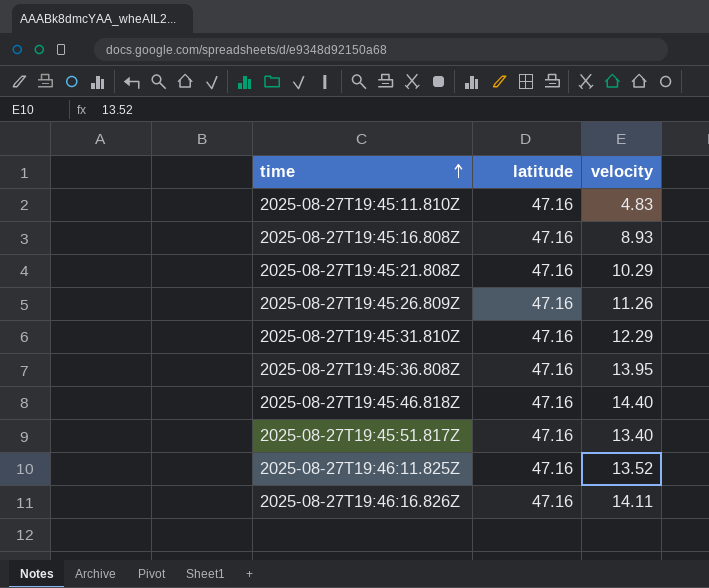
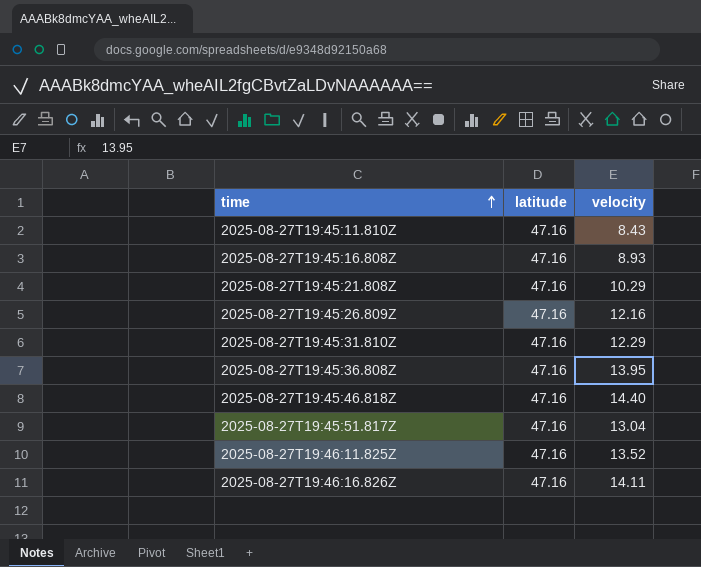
2025-08-27T19:45:11.810Z | velocity: 4.83 -> 8.43
2025-08-27T19:45:26.809Z | velocity: 11.26 -> 12.16
2025-08-27T19:45:51.817Z | velocity: 13.40 -> 13.04

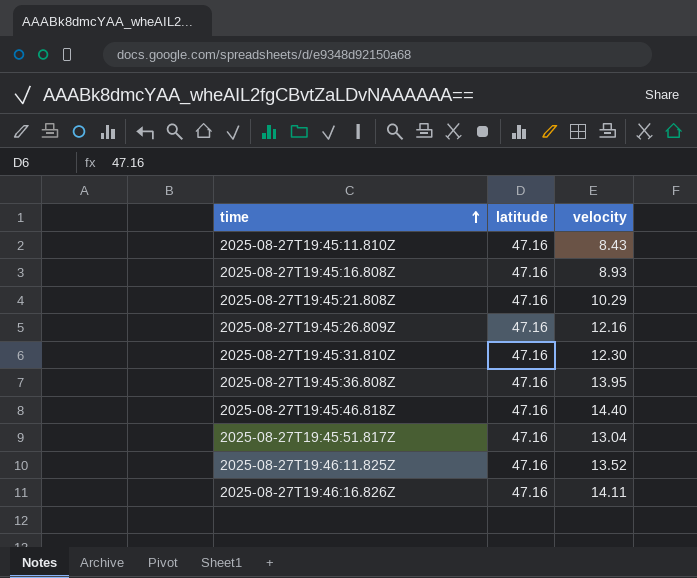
2025-08-27T19:45:31.810Z | velocity: 12.29 -> 12.30

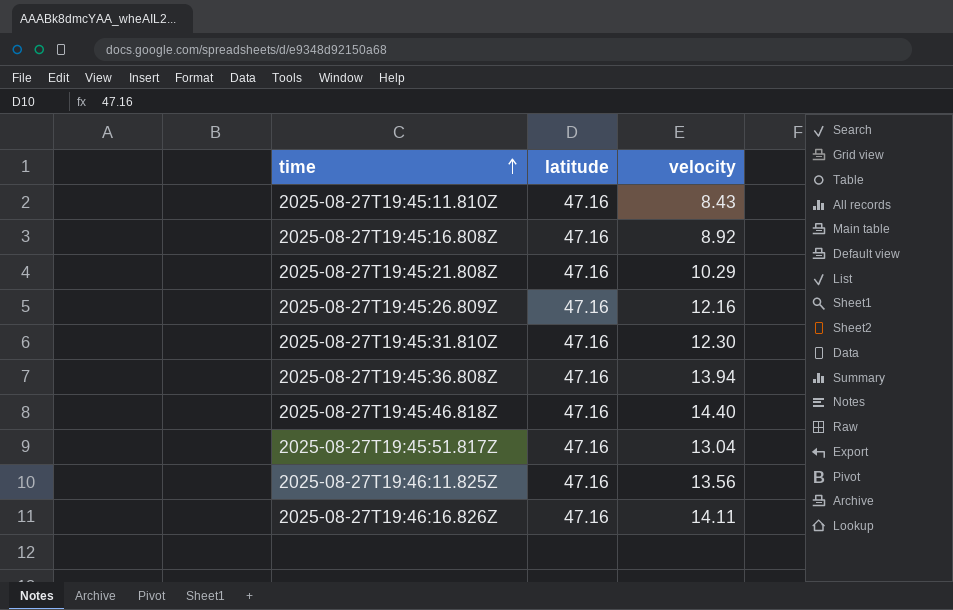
2025-08-27T19:45:16.808Z | velocity: 8.93 -> 8.92
2025-08-27T19:45:36.808Z | velocity: 13.95 -> 13.94
2025-08-27T19:46:11.825Z | velocity: 13.52 -> 13.56

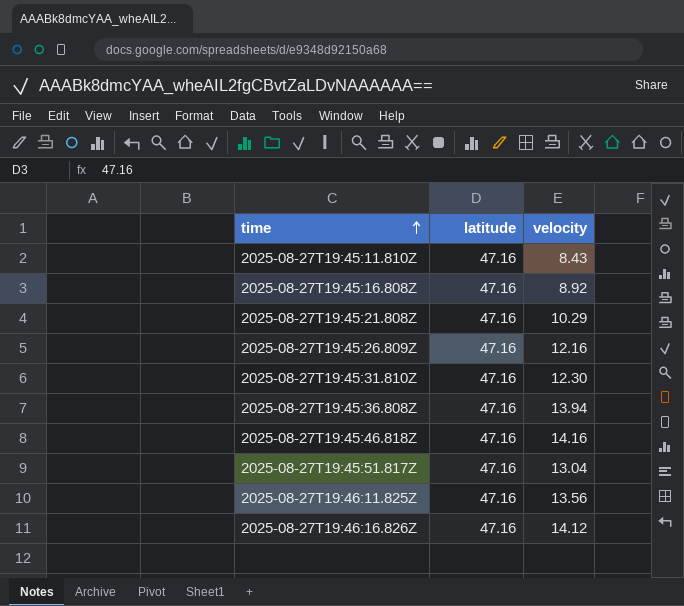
2025-08-27T19:45:46.818Z | velocity: 14.40 -> 14.16
2025-08-27T19:46:16.826Z | velocity: 14.11 -> 14.12

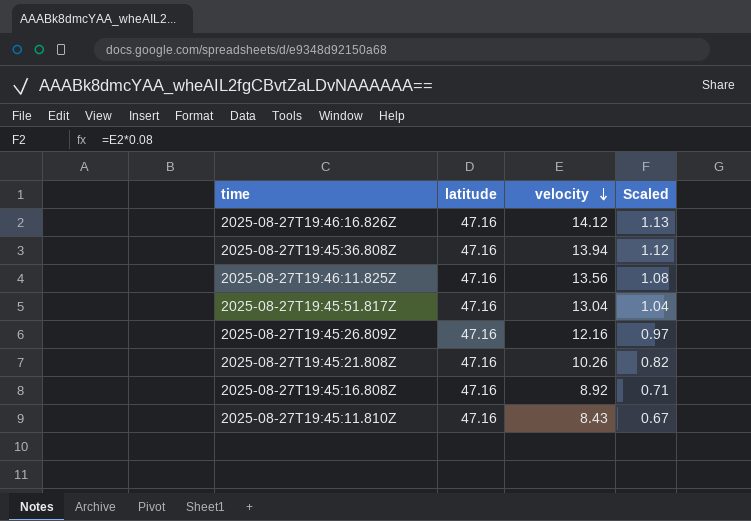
row order: time ascending -> velocity descending
column Scaled | formula: none -> [velocity] * 0.08
row 2025-08-27T19:45:31.810Z: 47.16 | 12.30 -> none
row 2025-08-27T19:45:46.818Z: 47.16 | 14.16 -> none
2025-08-27T19:45:21.808Z | velocity: 10.29 -> 10.26

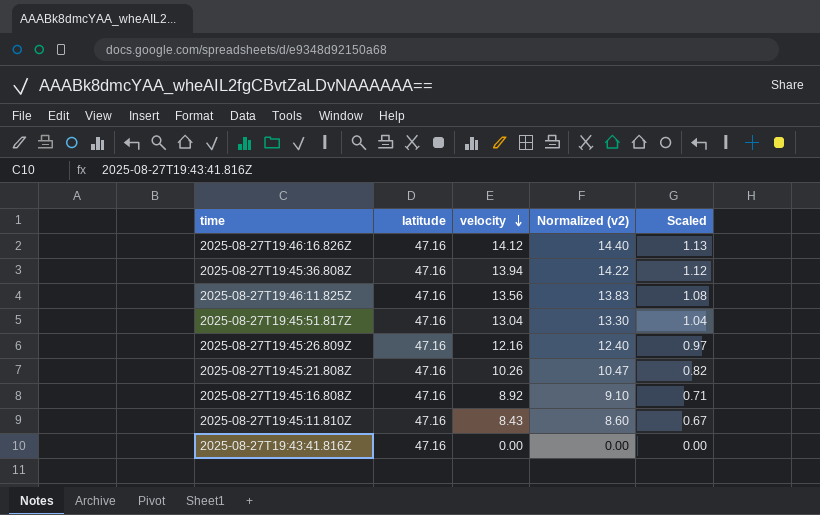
column Normalized (v2) | formula: none -> [velocity] * 1.02
row 2025-08-27T19:43:41.816Z: none -> 47.16 | 0.00 | 0.00 | 0.00

